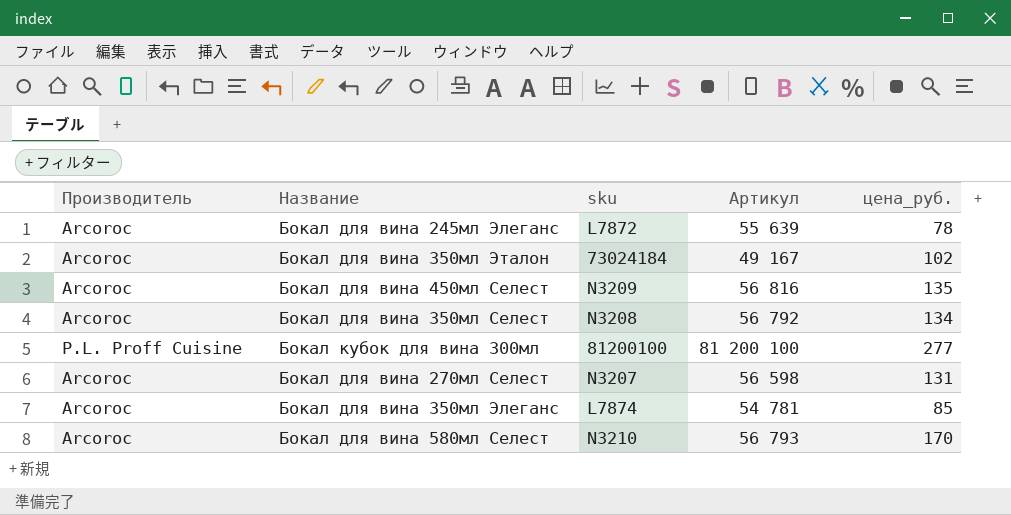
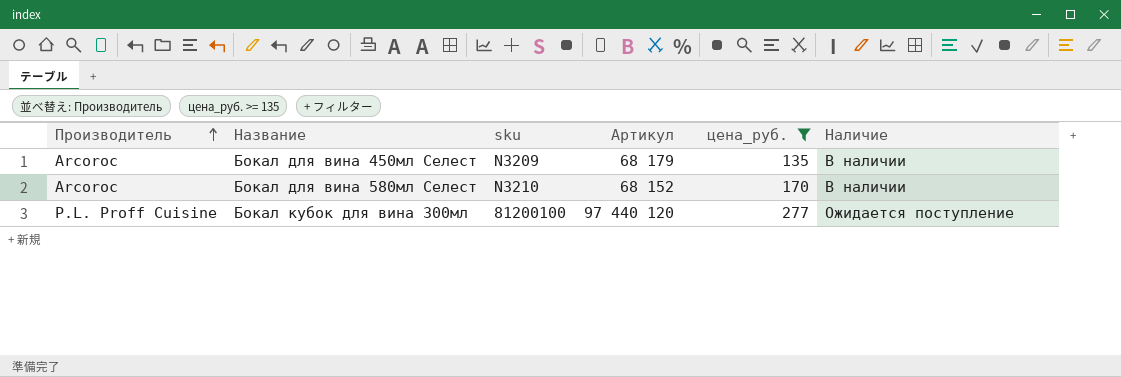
filter: none -> цена_руб. >= 135
row order: none -> Производитель ascending
column Наличие | position: none -> 6
Бокал для вина 450мл Селест | Артикул: 56 816 -> 68 179
Бокал для вина 580мл Селест | Артикул: 56 793 -> 68 152
Бокал кубок для вина 300мл | Артикул: 81 200 100 -> 97 440 120

